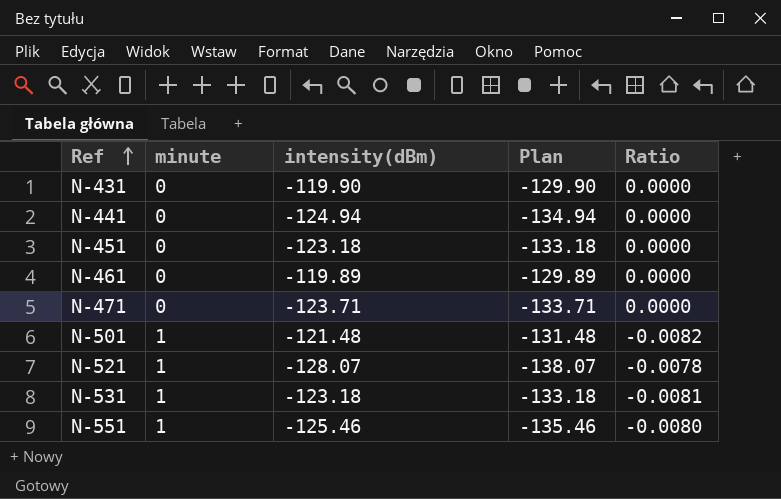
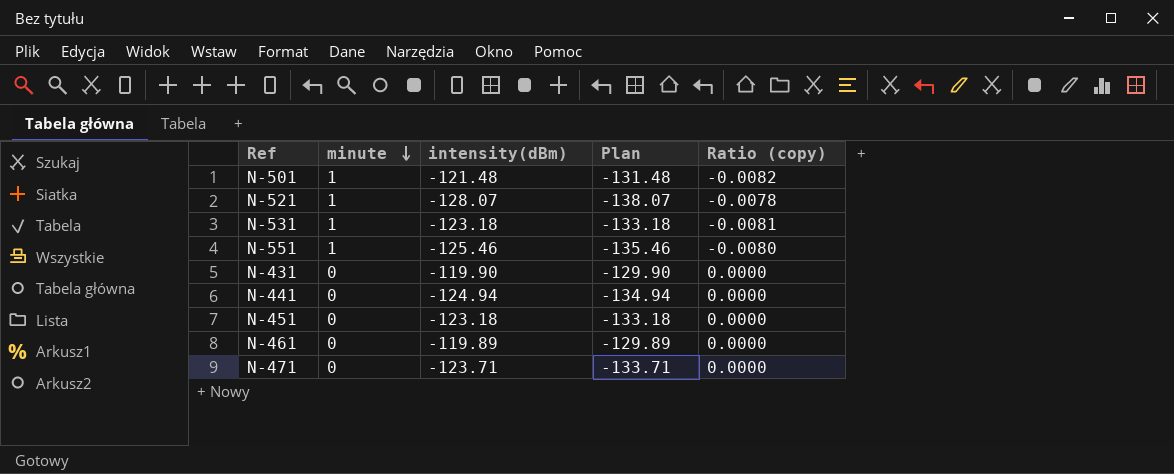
row order: Ref ascending -> minute descending
column name: Ratio -> Ratio (copy)

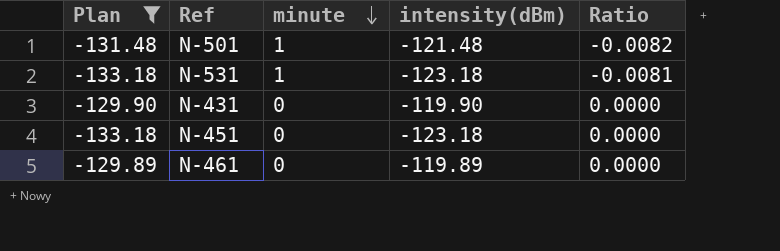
filter: none -> Plan >= -133.18
column Plan | position: 4 -> 1
column name: Ratio (copy) -> Ratio

